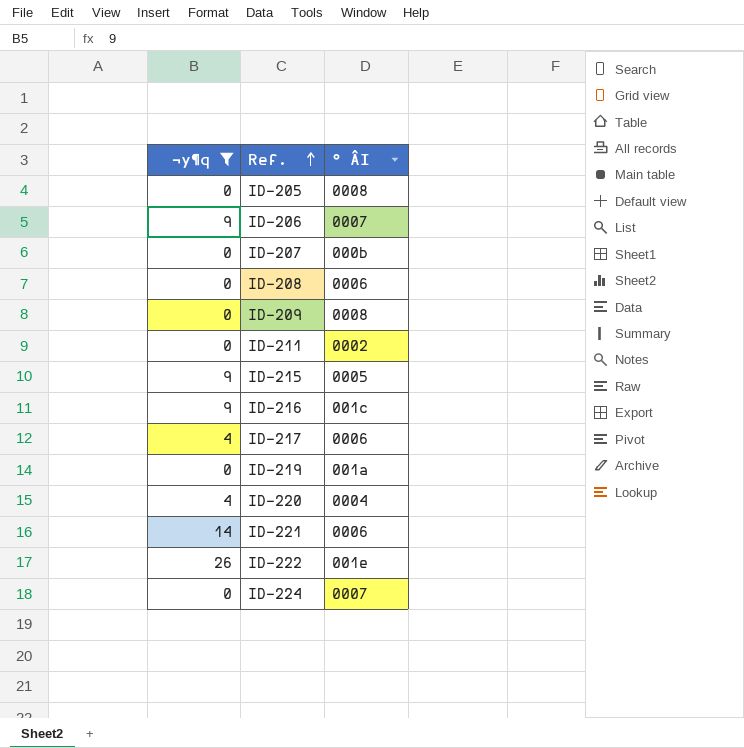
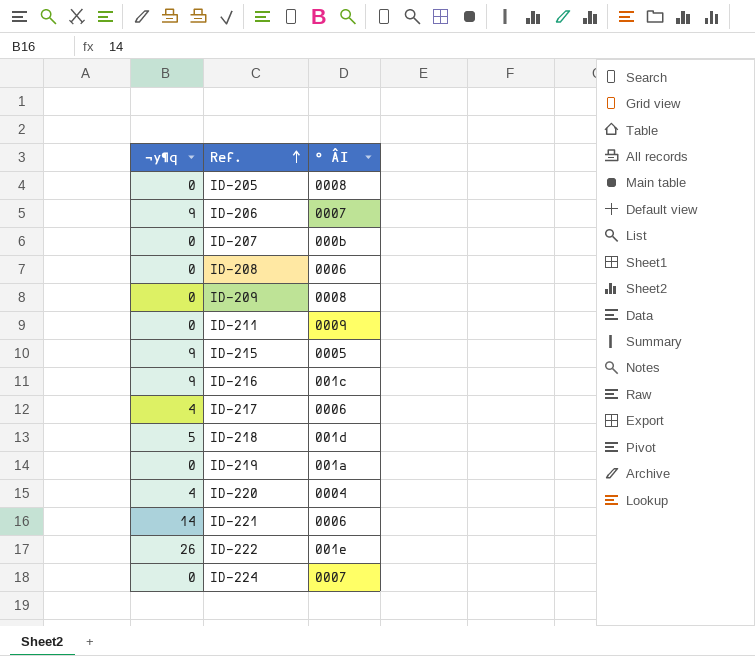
filter: ¬y¶q != 5 -> none
ID-211 | ° ÂI: 0002 -> 0009

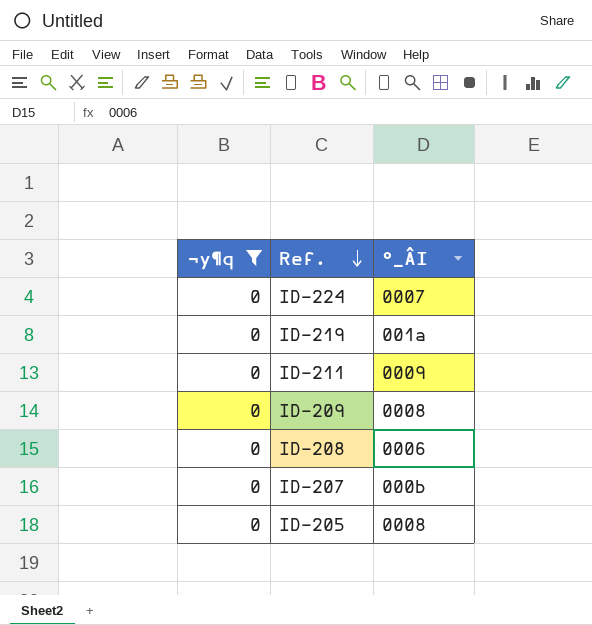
filter: none -> ¬y¶q = 0
row order: Ref. ascending -> Ref. descending
column name: ° ÂI -> °_ÂI

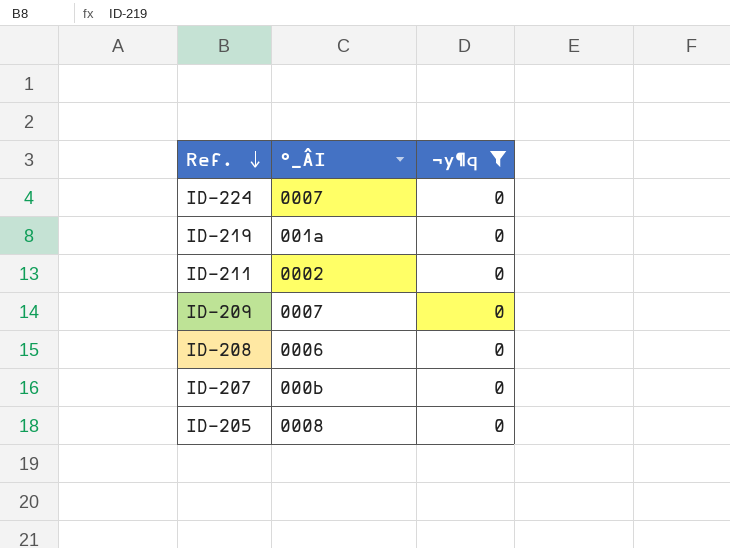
column ¬y¶q | position: 1 -> 3
ID-211 | °_ÂI: 0009 -> 0002
ID-209 | °_ÂI: 0008 -> 0007

